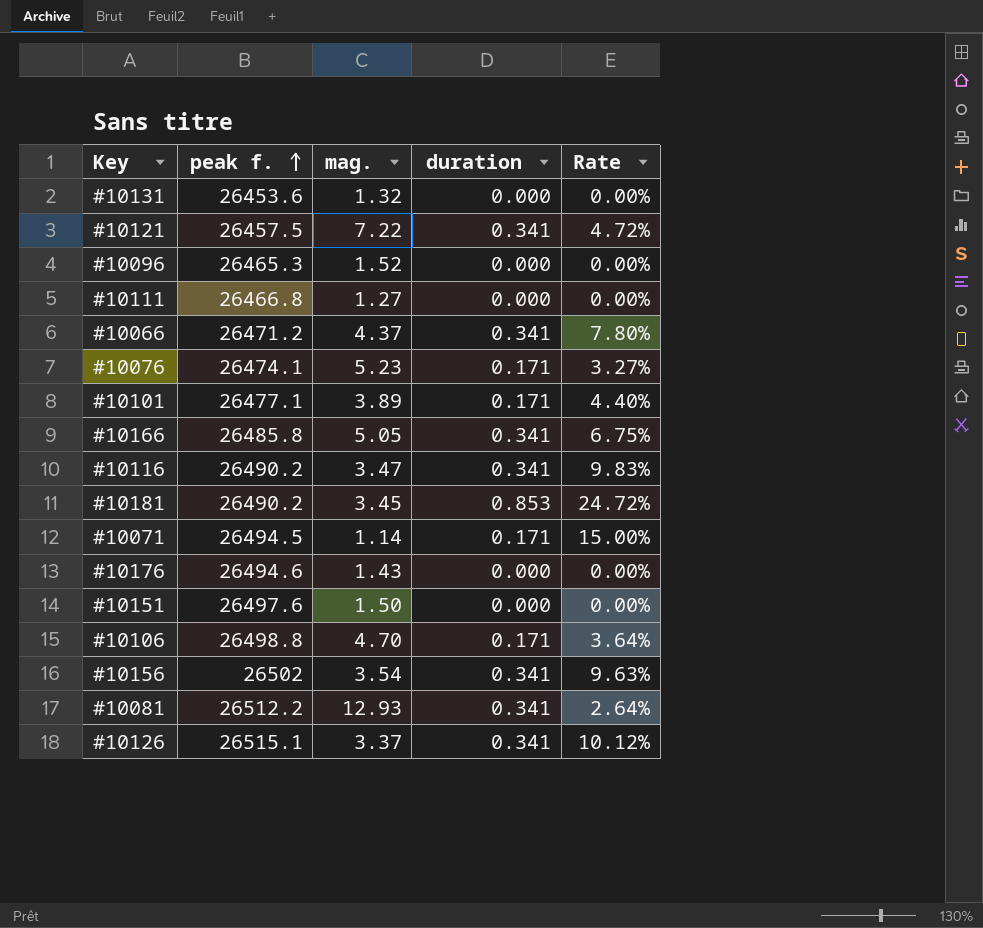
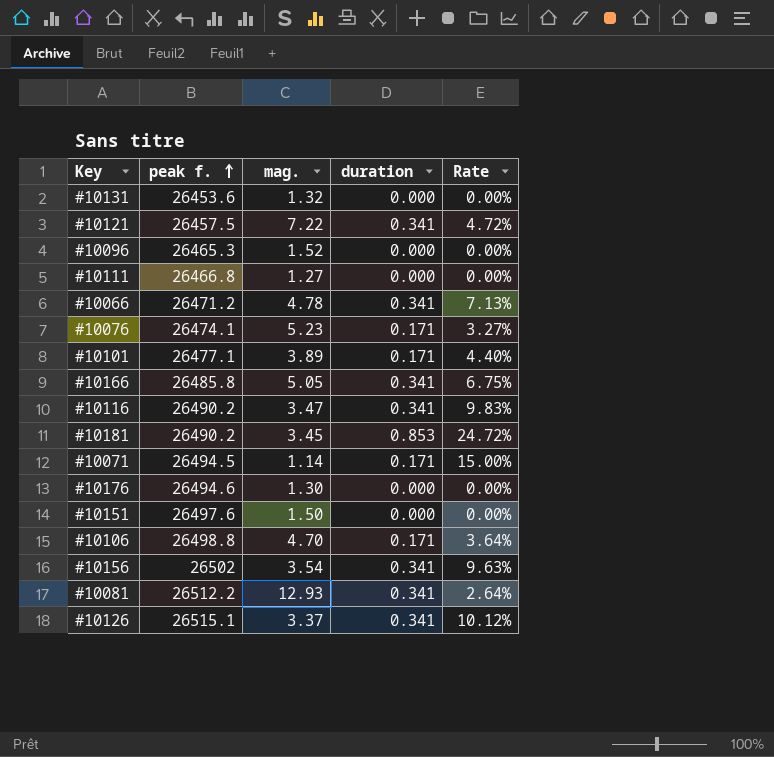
#10066 | mag.: 4.37 -> 4.78
#10066 | Rate: 7.80% -> 7.13%
#10176 | mag.: 1.43 -> 1.30

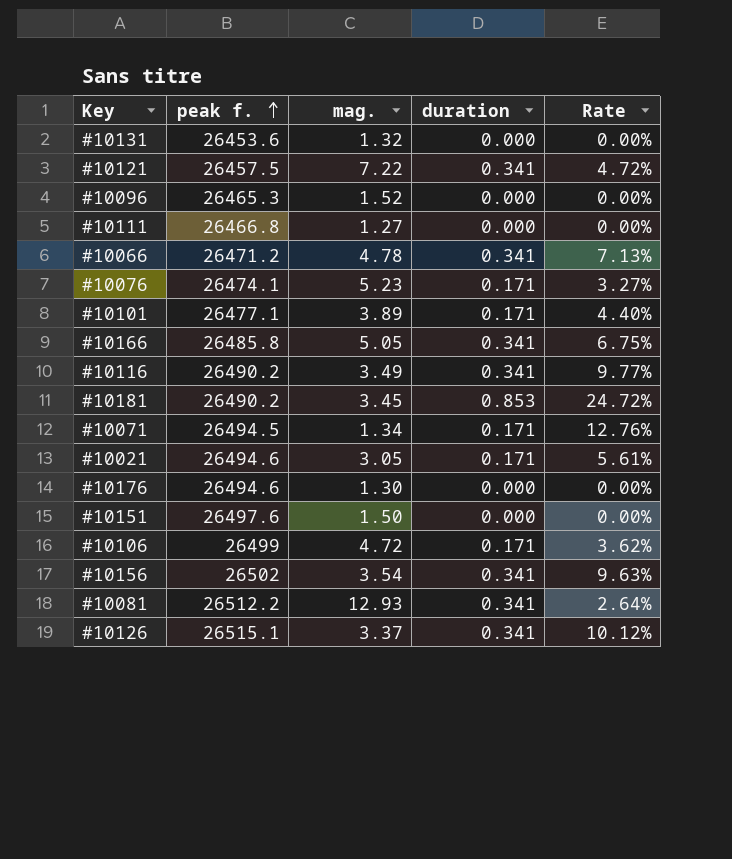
#10116 | mag.: 3.47 -> 3.49
#10116 | Rate: 9.83% -> 9.77%
#10071 | mag.: 1.14 -> 1.34
#10071 | Rate: 15.00% -> 12.76%
row #10021: none -> 26494.6 | 3.05 | 0.171 | 5.61%
#10106 | peak f.: 26498.8 -> 26499
#10106 | mag.: 4.70 -> 4.72
#10106 | Rate: 3.64% -> 3.62%

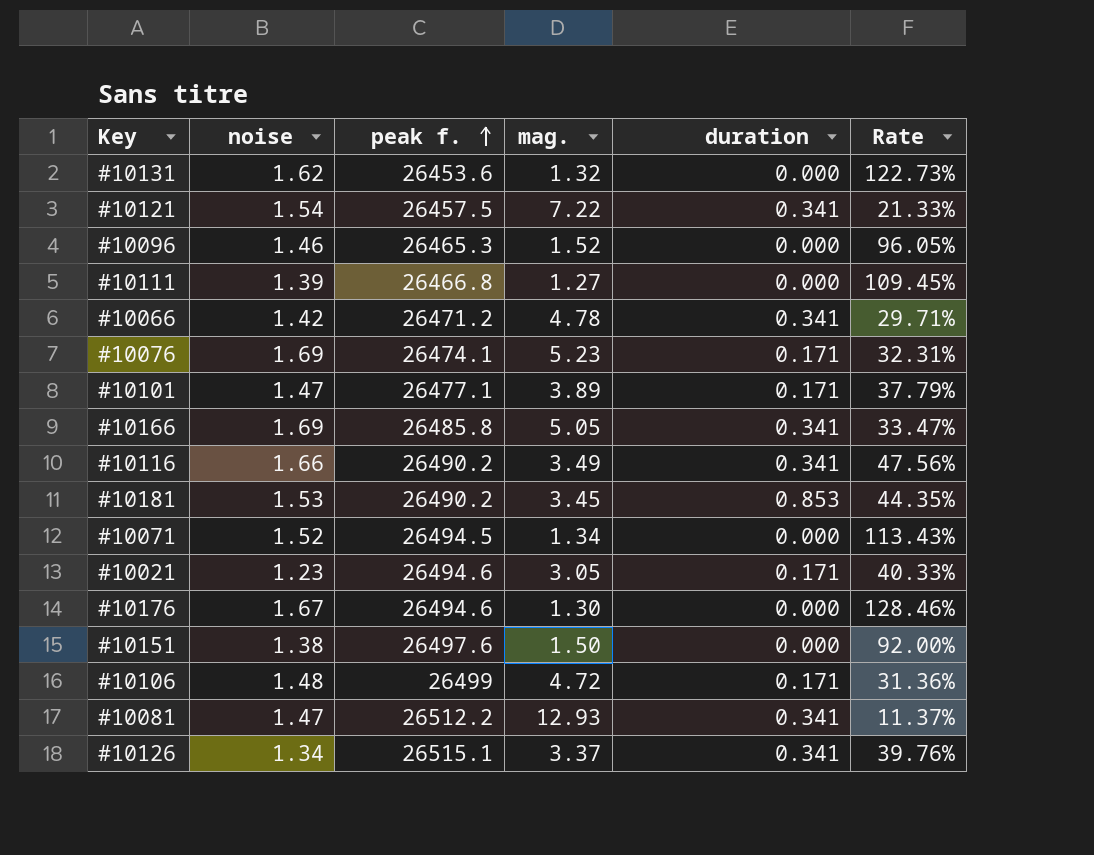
column noise | position: none -> 2
column Rate | formula: [duration] / [mag.] -> [noise] / [mag.]
row #10156: 26502 | 3.54 | 0.341 | 9.63% -> none
#10071 | duration: 0.171 -> 0.000

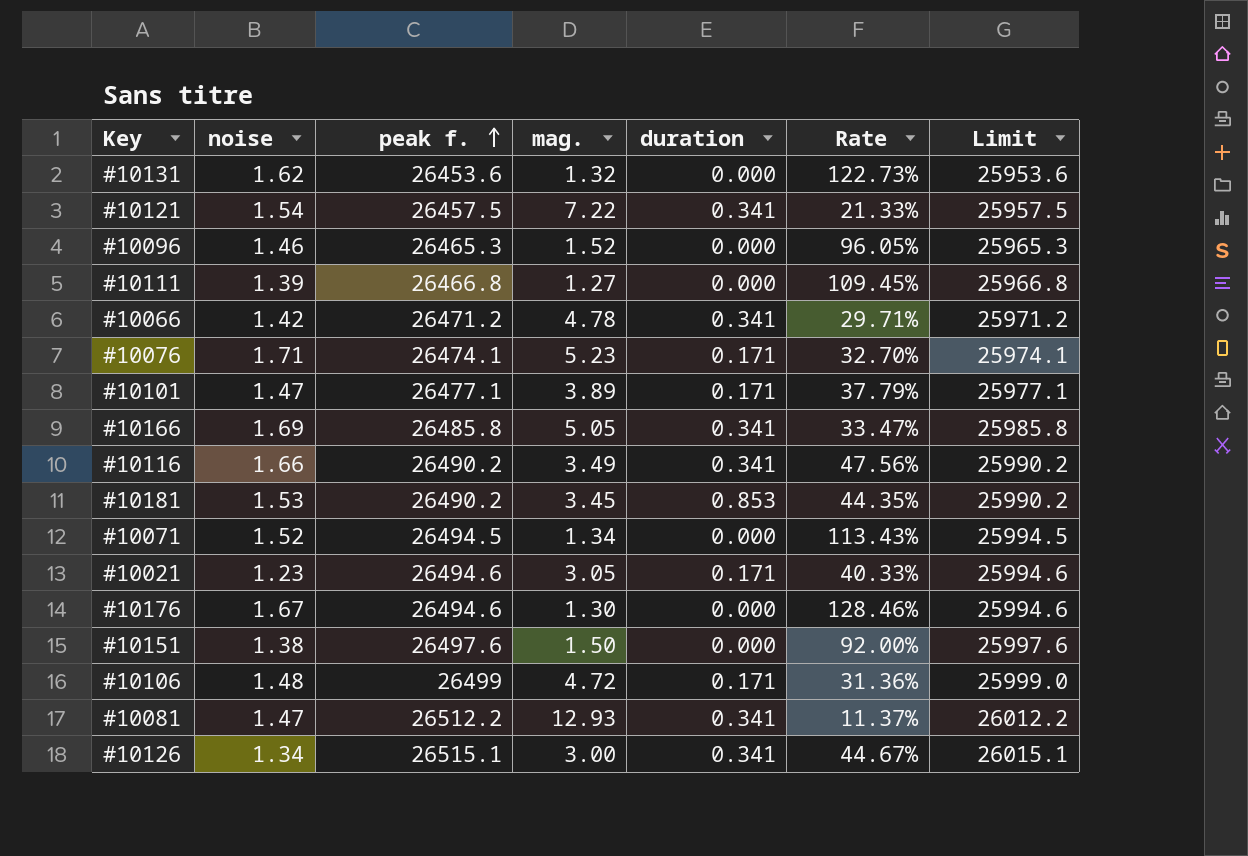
column Limit | formula: none -> [peak f.] - 500
#10076 | noise: 1.69 -> 1.71
#10076 | Rate: 32.31% -> 32.70%
#10126 | mag.: 3.37 -> 3.00
#10126 | Rate: 39.76% -> 44.67%

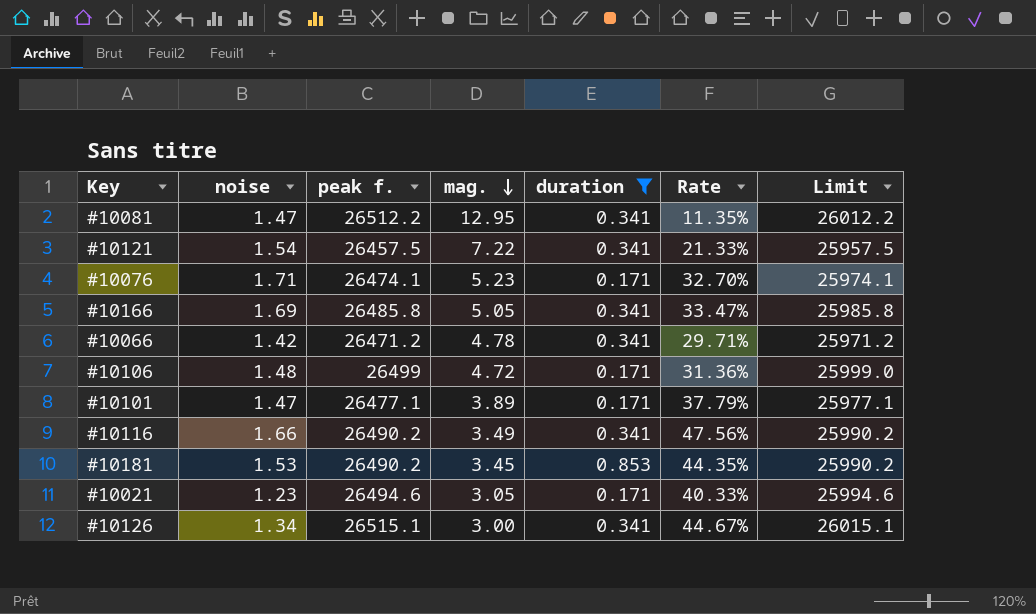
filter: none -> duration != 0.000
row order: peak f. ascending -> mag. descending
#10081 | mag.: 12.93 -> 12.95
#10081 | Rate: 11.37% -> 11.35%

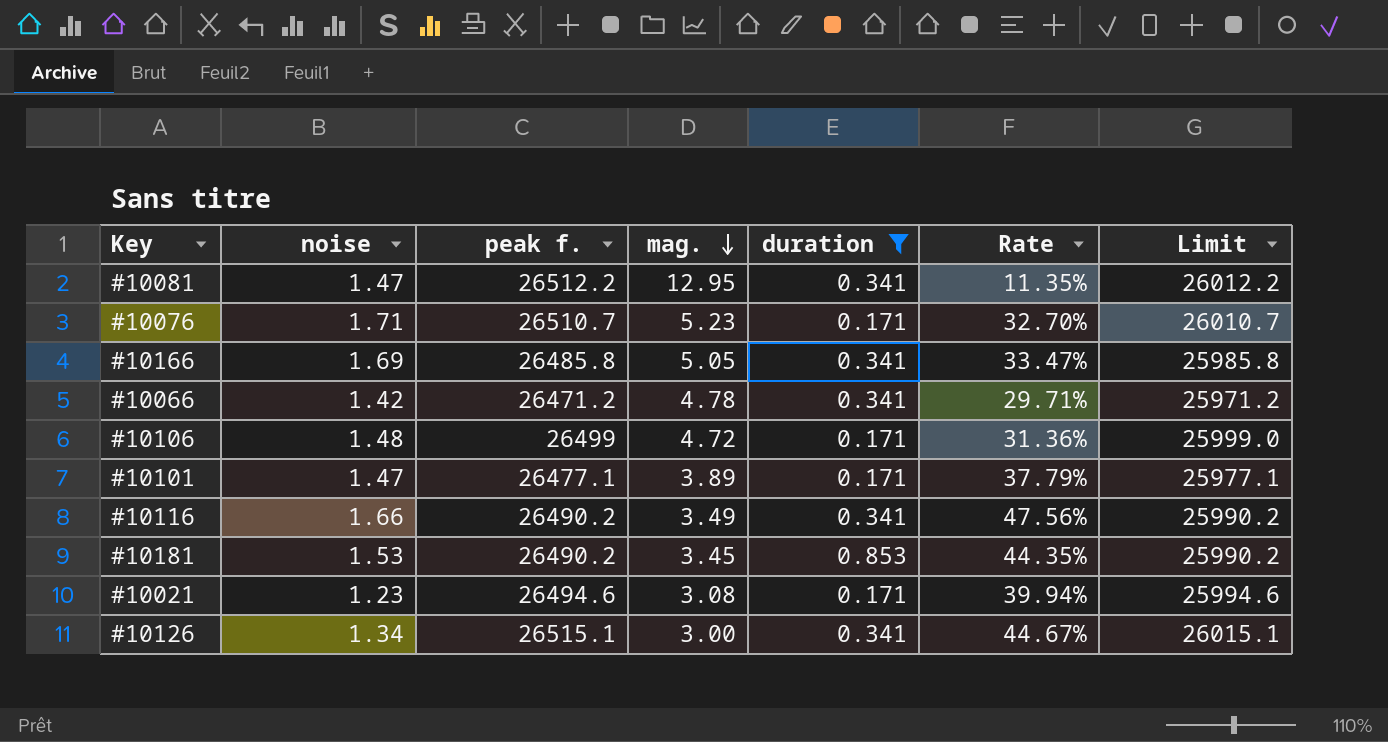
row #10121: 1.54 | 26457.5 | 7.22 | 0.341 | 21.33% | 25957.5 -> none
#10076 | peak f.: 26474.1 -> 26510.7
#10076 | Limit: 25974.1 -> 26010.7
#10021 | mag.: 3.05 -> 3.08
#10021 | Rate: 40.33% -> 39.94%

